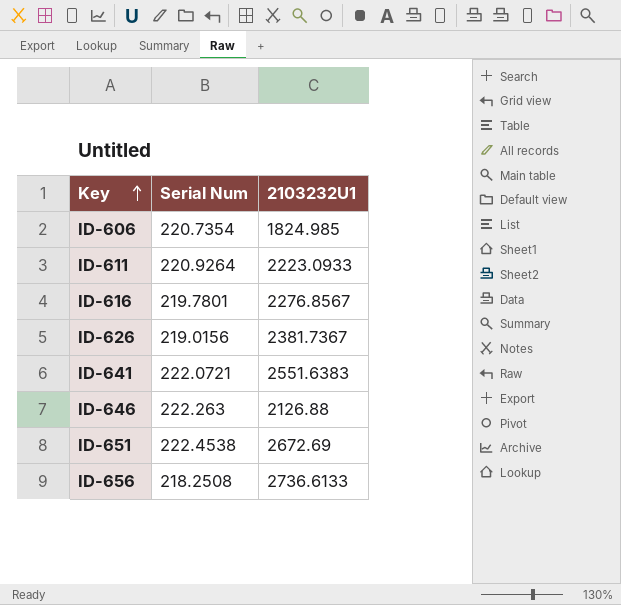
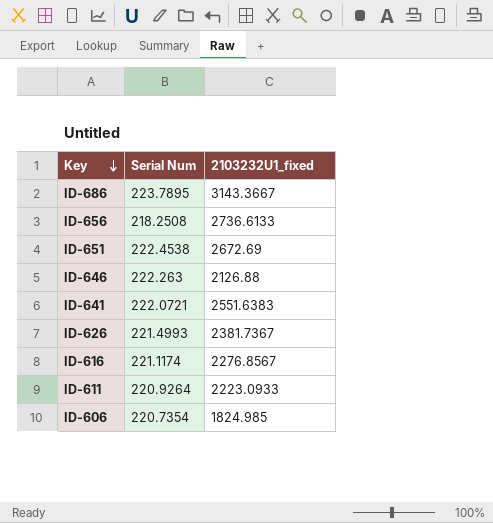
row order: Key ascending -> Key descending
column name: 2103232U1 -> 2103232U1_fixed
row ID-686: none -> 223.7895 | 3143.3667
ID-626 | Serial Num: 219.0156 -> 221.4993
ID-616 | Serial Num: 219.7801 -> 221.1174

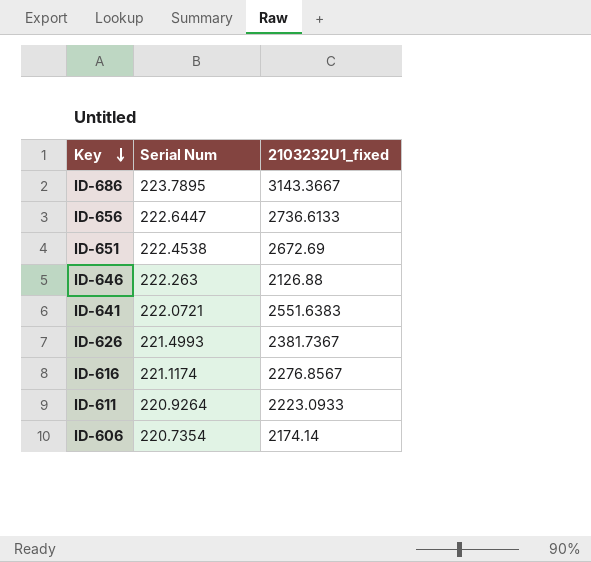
ID-656 | Serial Num: 218.2508 -> 222.6447
ID-606 | 2103232U1_fixed: 1824.985 -> 2174.14

